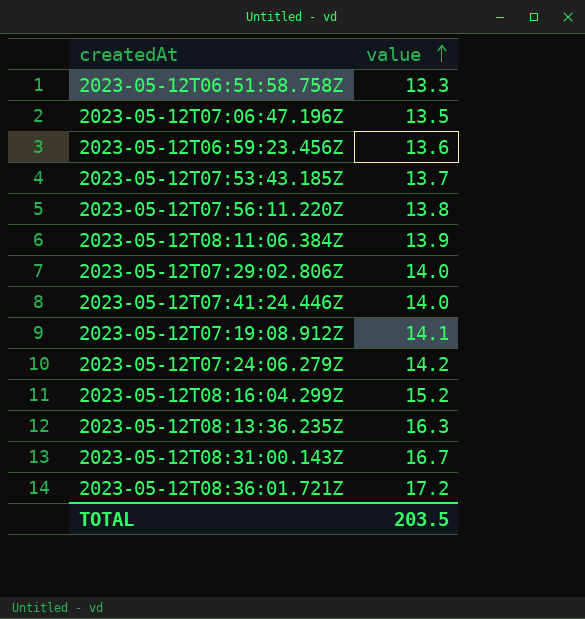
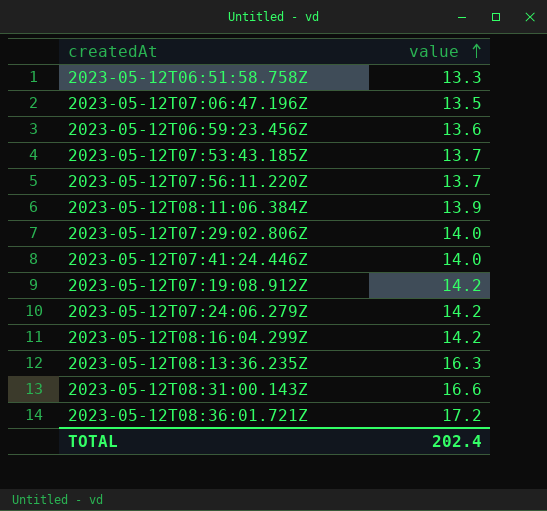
2023-05-12T07:56:11.220Z | value: 13.8 -> 13.7
2023-05-12T07:19:08.912Z | value: 14.1 -> 14.2
2023-05-12T08:16:04.299Z | value: 15.2 -> 14.2
2023-05-12T08:31:00.143Z | value: 16.7 -> 16.6
TOTAL | value: 203.5 -> 202.4

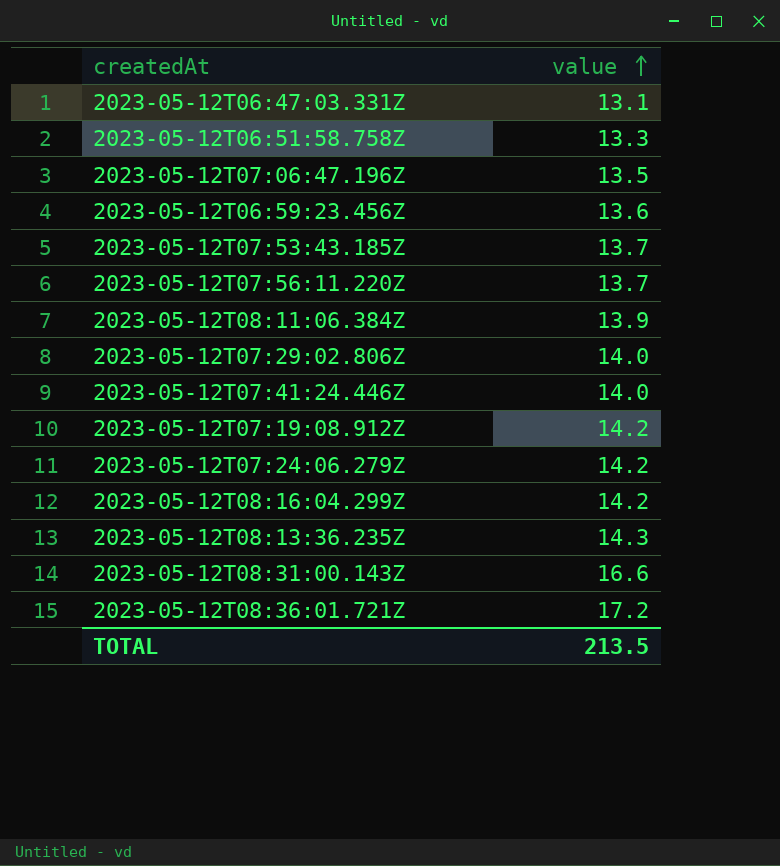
row 2023-05-12T06:47:03.331Z: none -> 13.1
2023-05-12T08:13:36.235Z | value: 16.3 -> 14.3
TOTAL | value: 202.4 -> 213.5

